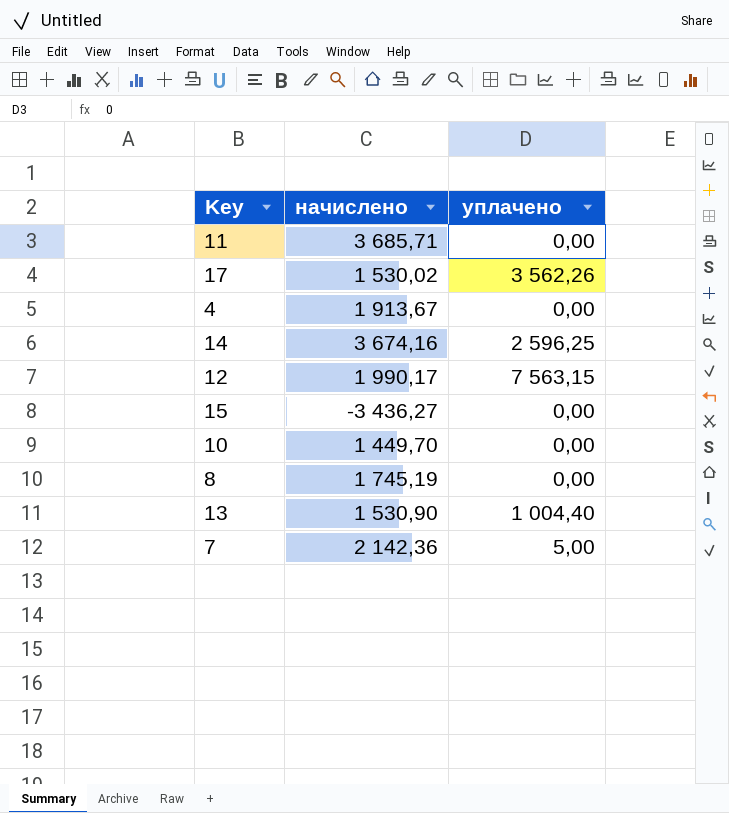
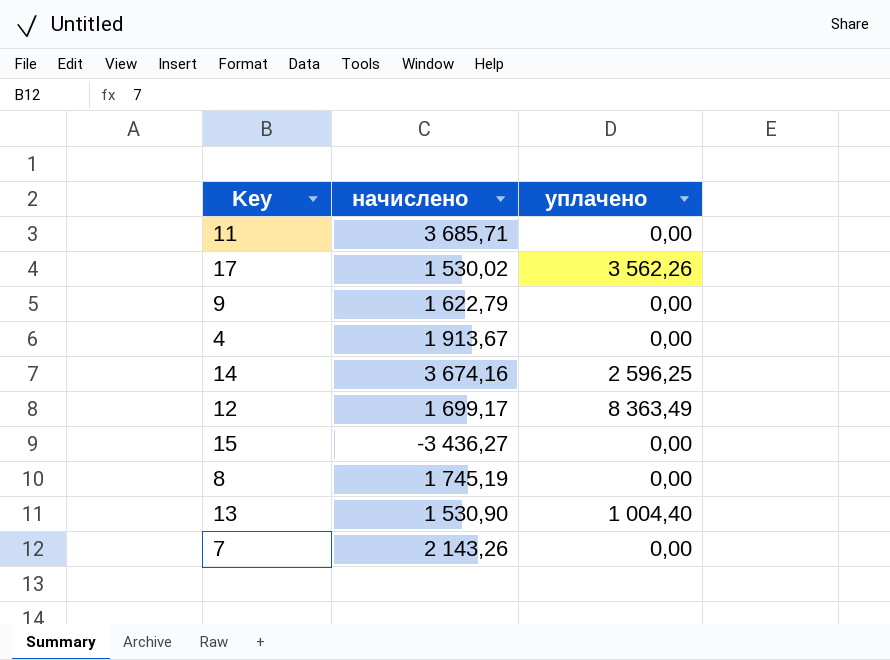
row 10: 1 449,70 | 0,00 -> none
row 9: none -> 1 622,79 | 0,00
12 | начислено: 1 990,17 -> 1 699,17
12 | уплачено: 7 563,15 -> 8 363,49
7 | начислено: 2 142,36 -> 2 143,26
7 | уплачено: 5,00 -> 0,00

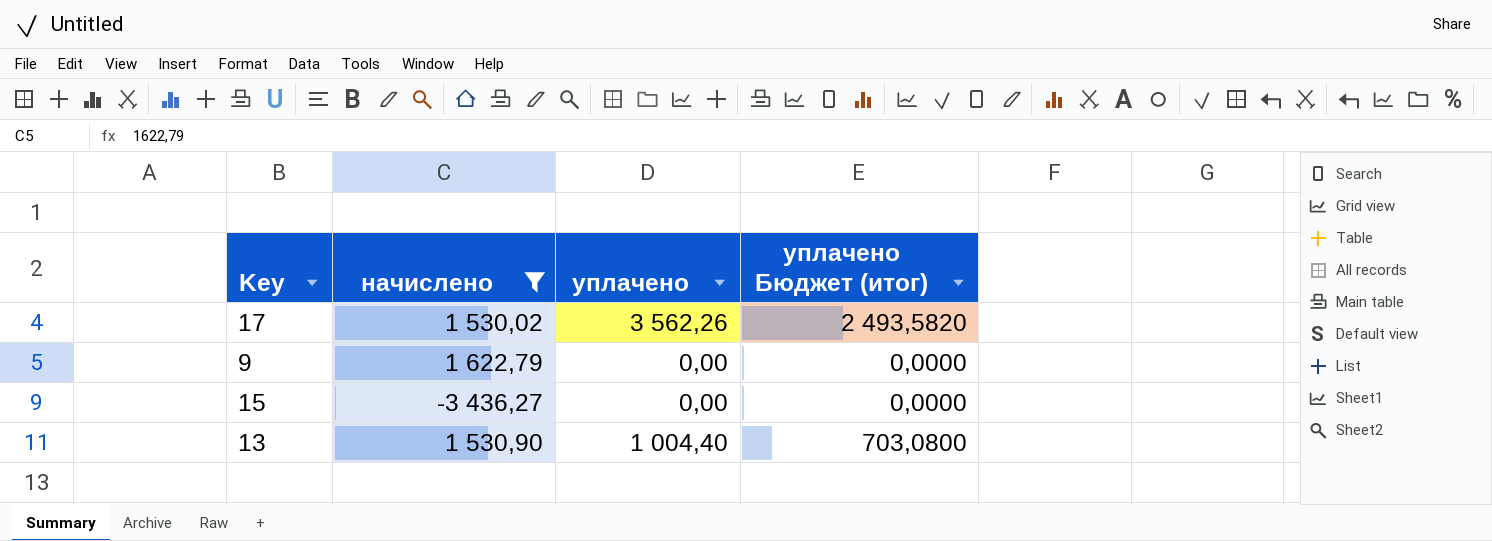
filter: none -> начислено <= 1 622,79
column уплачено Бюджет (итог) | formula: none -> [уплачено] * 0,7

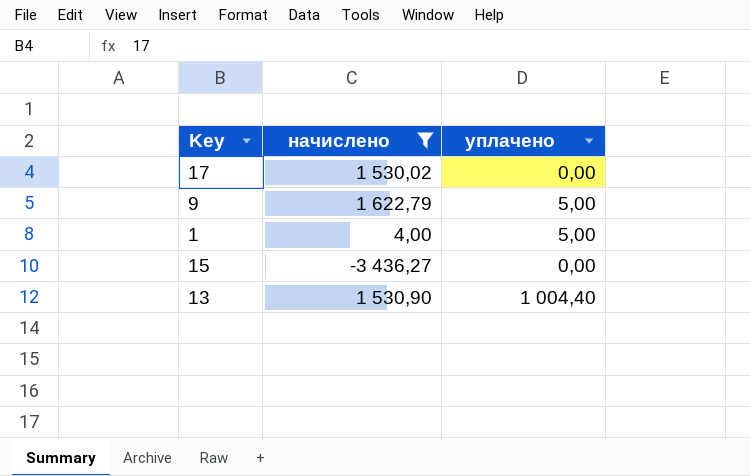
column уплачено Бюджет (итог) | formula: [уплачено] * 0,7 -> none
17 | уплачено: 3 562,26 -> 0,00
9 | уплачено: 0,00 -> 5,00
row 1: none -> 4,00 | 5,00

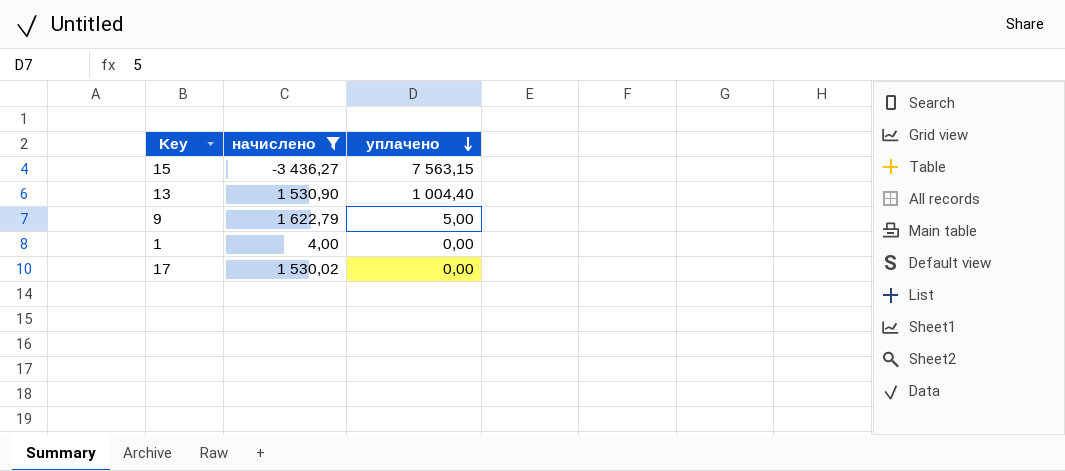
row order: none -> уплачено descending
15 | уплачено: 0,00 -> 7 563,15
1 | уплачено: 5,00 -> 0,00

